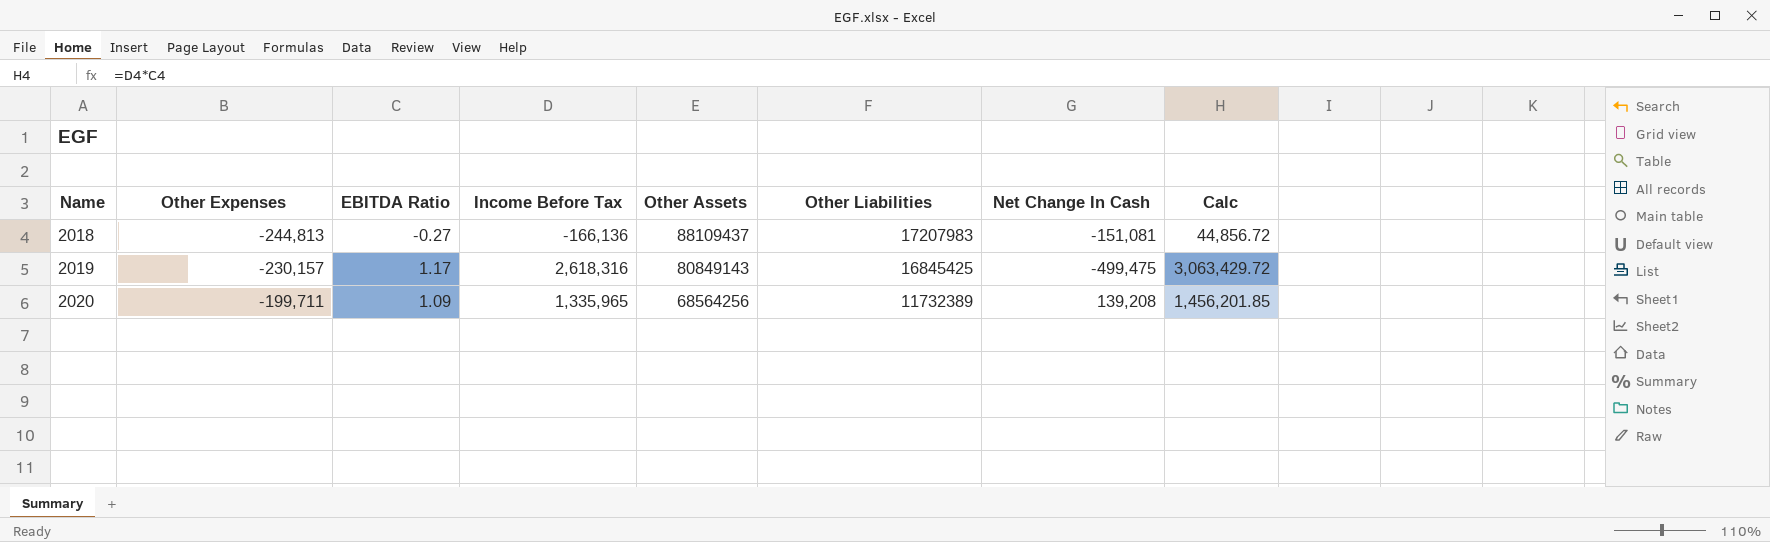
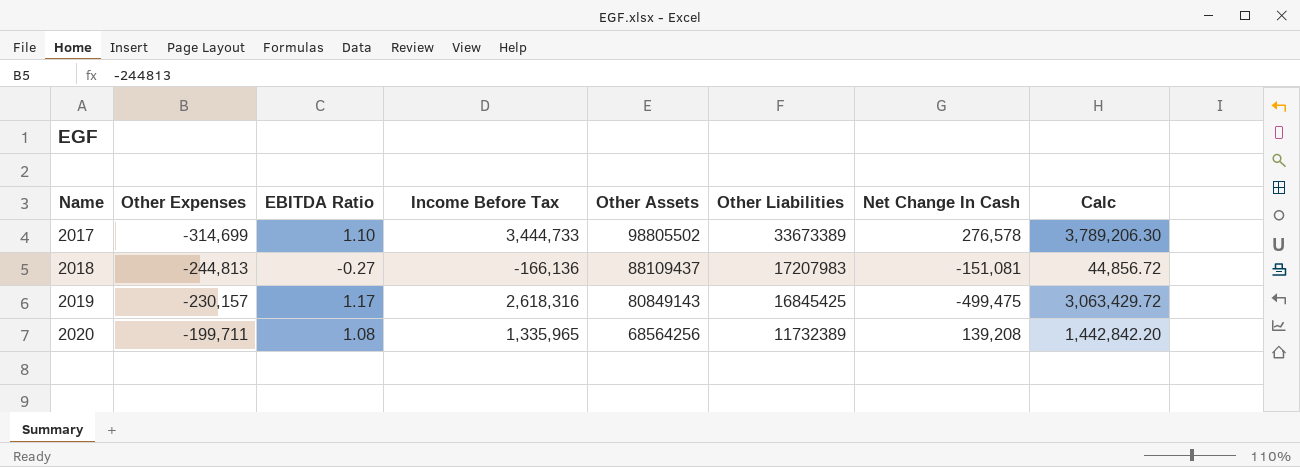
row 2017: none -> -314,699 | 1.10 | 3,444,733 | 98805502 | 33673389 | 276,578 | 3,789,206.30
2020 | EBITDA Ratio: 1.09 -> 1.08
2020 | Calc: 1,456,201.85 -> 1,442,842.20

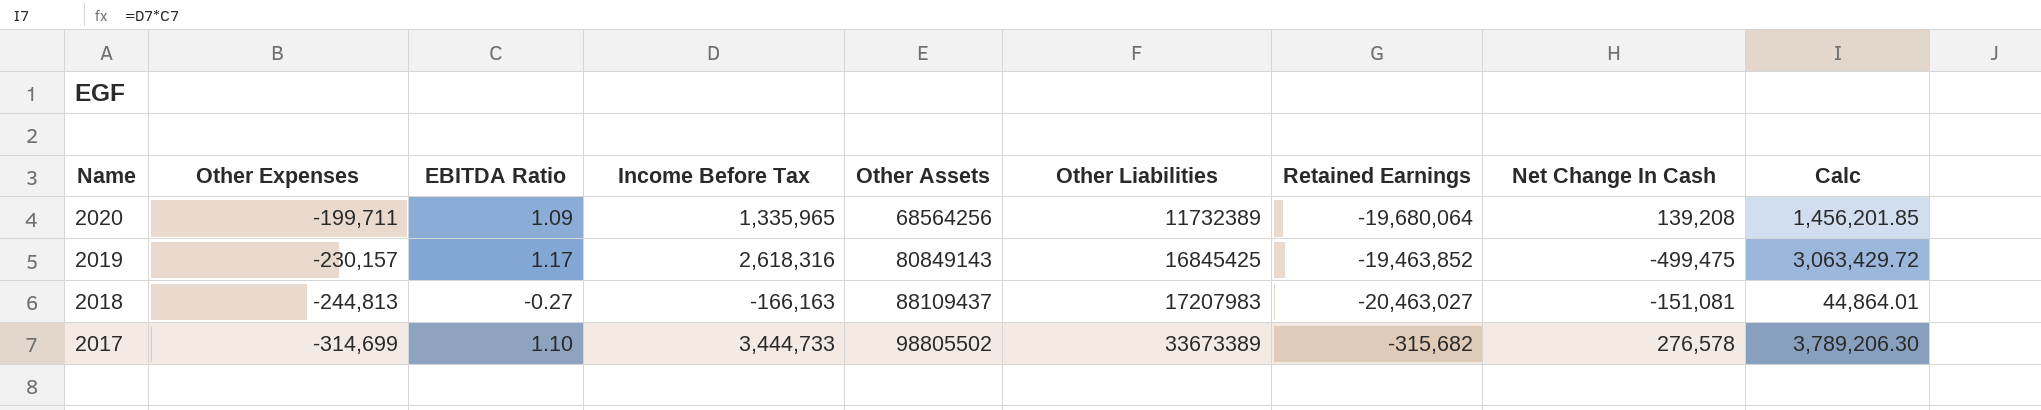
row order: Name ascending -> Name descending
column Retained Earnings | position: none -> 7
2020 | EBITDA Ratio: 1.08 -> 1.09
2020 | Calc: 1,442,842.20 -> 1,456,201.85
2018 | Income Before Tax: -166,136 -> -166,163
2018 | Calc: 44,856.72 -> 44,864.01

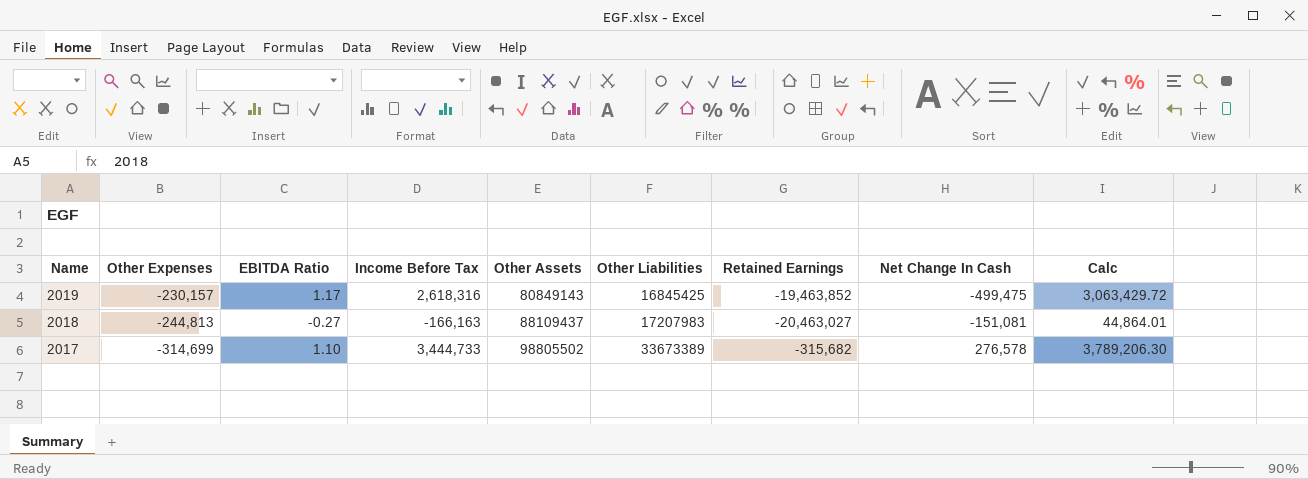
row 2020: -199,711 | 1.09 | 1,335,965 | 68564256 | 11732389 | -19,680,064 | 139,208 | 1,456,201.85 -> none

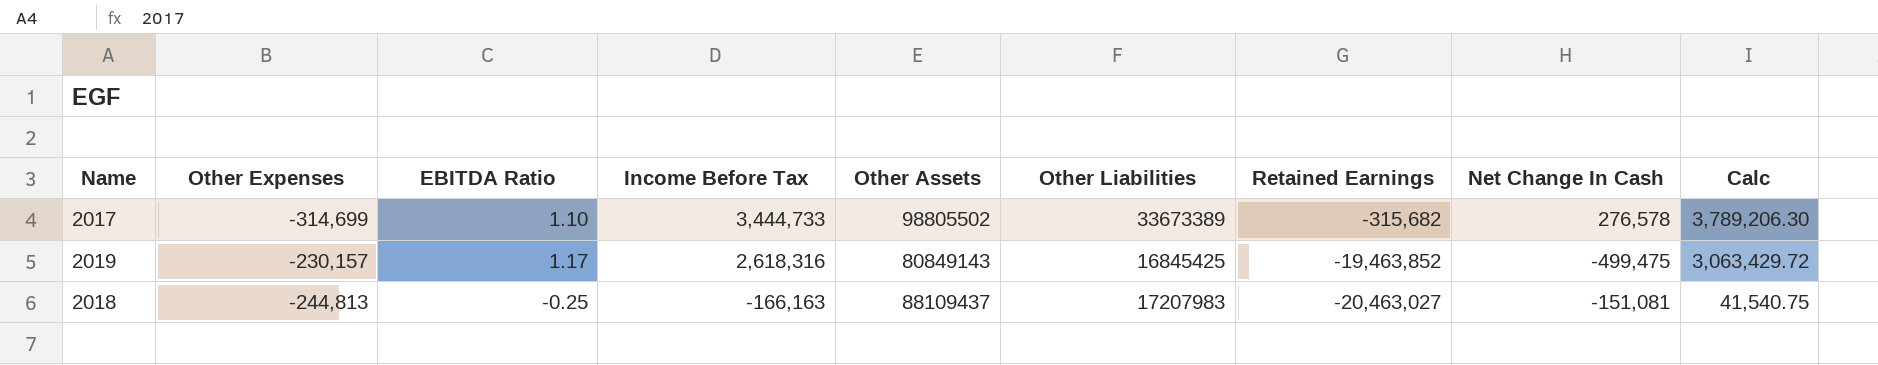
row order: Name descending -> Income Before Tax descending
2018 | EBITDA Ratio: -0.27 -> -0.25
2018 | Calc: 44,864.01 -> 41,540.75

